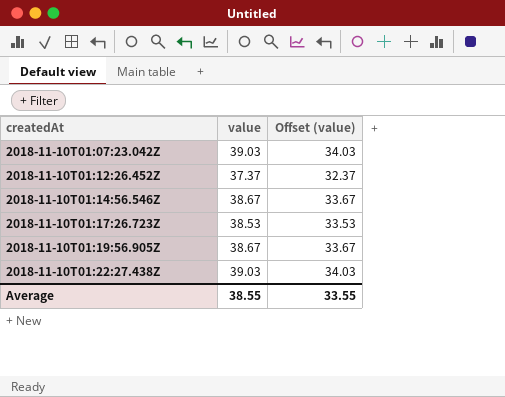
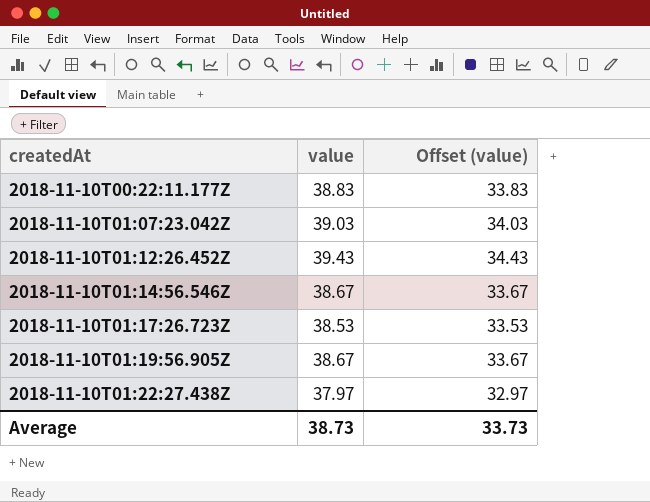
row 2018-11-10T00:22:11.177Z: none -> 38.83 | 33.83
2018-11-10T01:12:26.452Z | value: 37.37 -> 39.43
2018-11-10T01:12:26.452Z | Offset (value): 32.37 -> 34.43
2018-11-10T01:22:27.438Z | value: 39.03 -> 37.97
2018-11-10T01:22:27.438Z | Offset (value): 34.03 -> 32.97
Average | value: 38.55 -> 38.73
Average | Offset (value): 33.55 -> 33.73

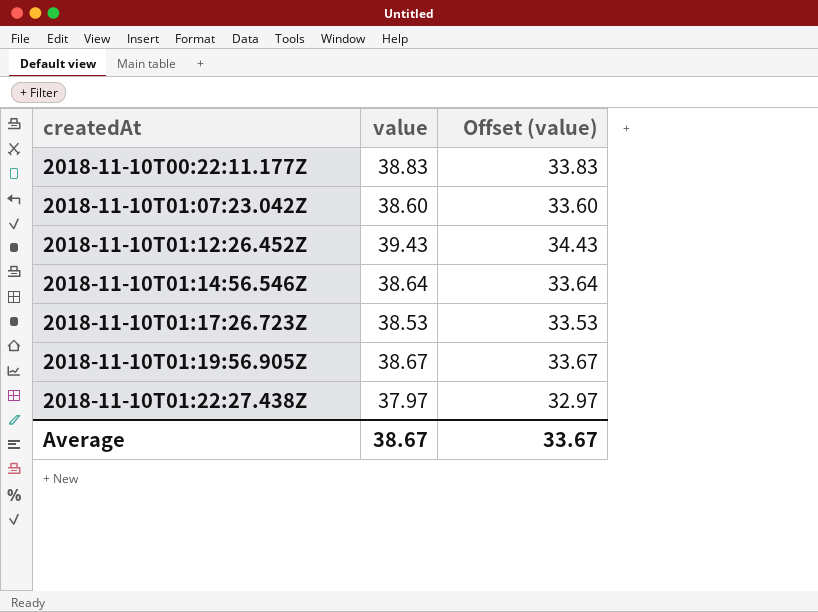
2018-11-10T01:07:23.042Z | value: 39.03 -> 38.60
2018-11-10T01:07:23.042Z | Offset (value): 34.03 -> 33.60
2018-11-10T01:14:56.546Z | value: 38.67 -> 38.64
2018-11-10T01:14:56.546Z | Offset (value): 33.67 -> 33.64
Average | value: 38.73 -> 38.67
Average | Offset (value): 33.73 -> 33.67

